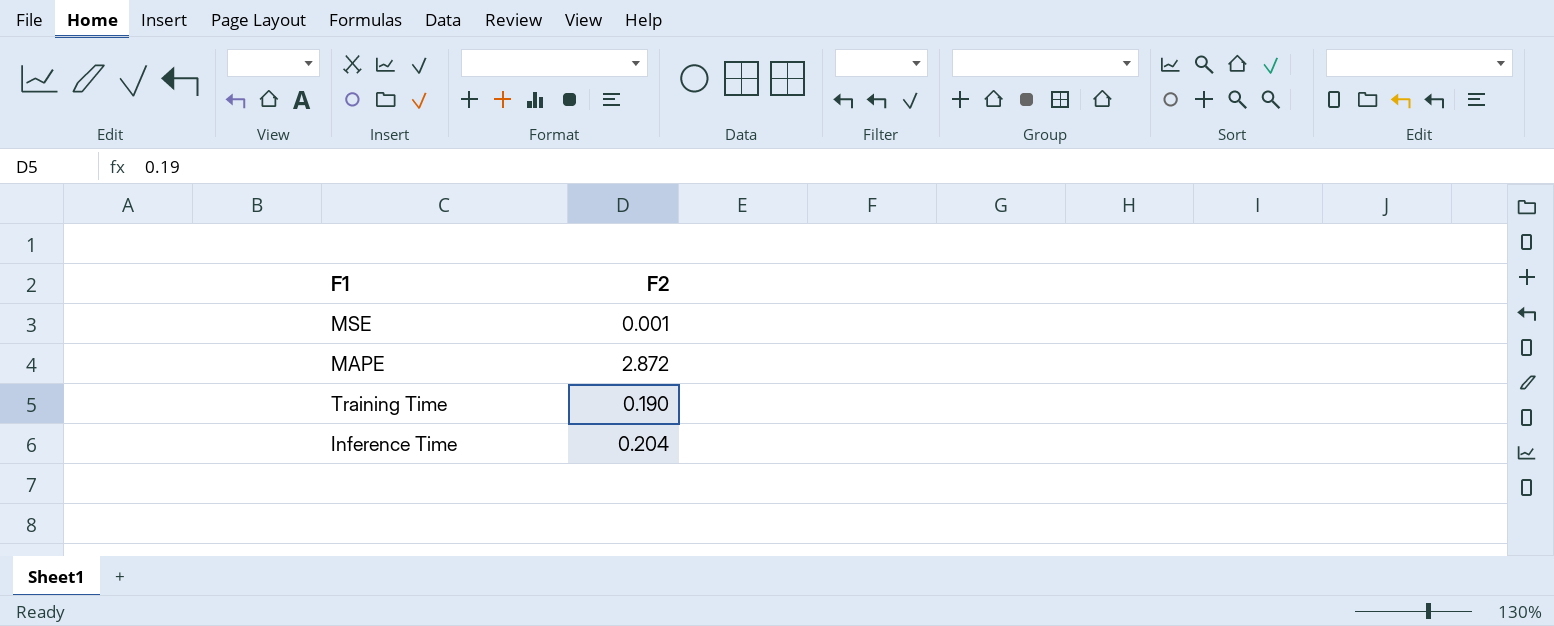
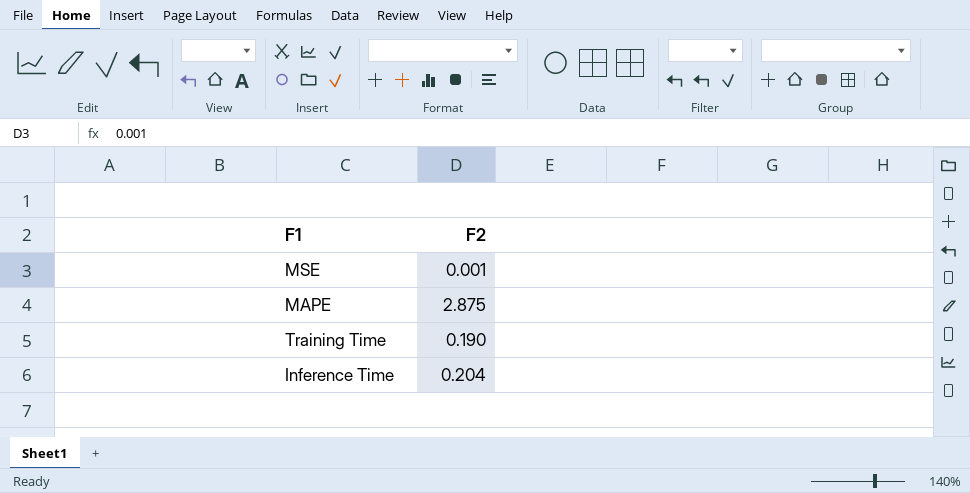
MAPE | F2: 2.872 -> 2.875

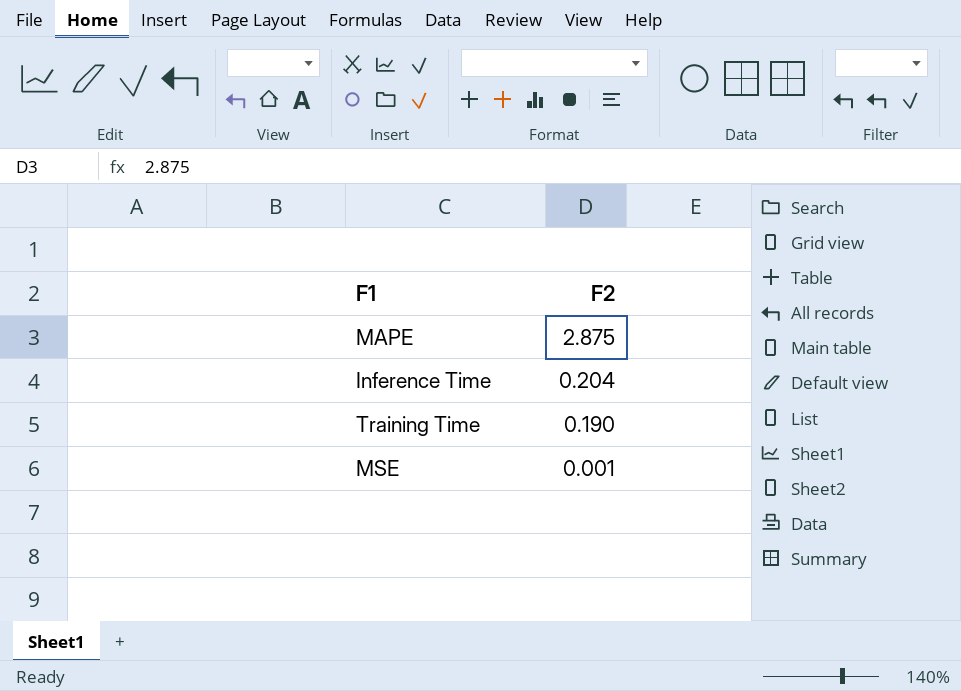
row order: none -> F2 descending

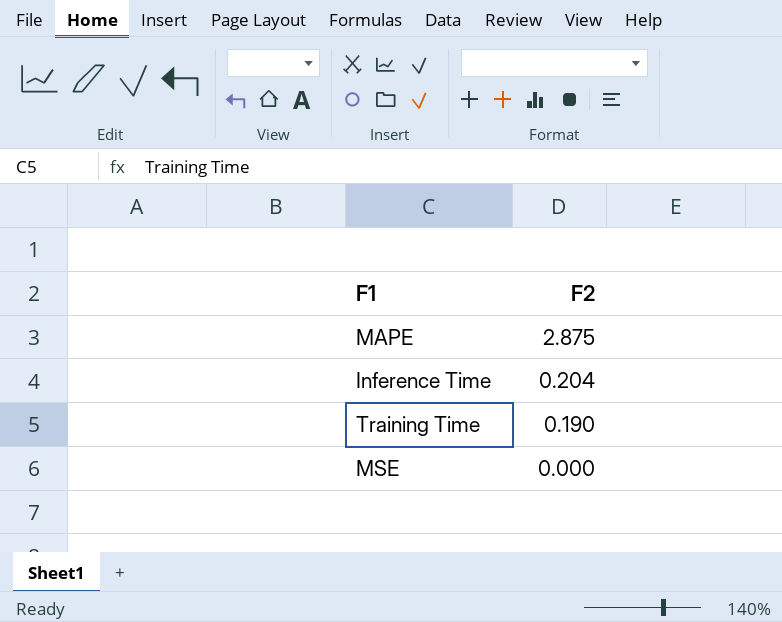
MSE | F2: 0.001 -> 0.000

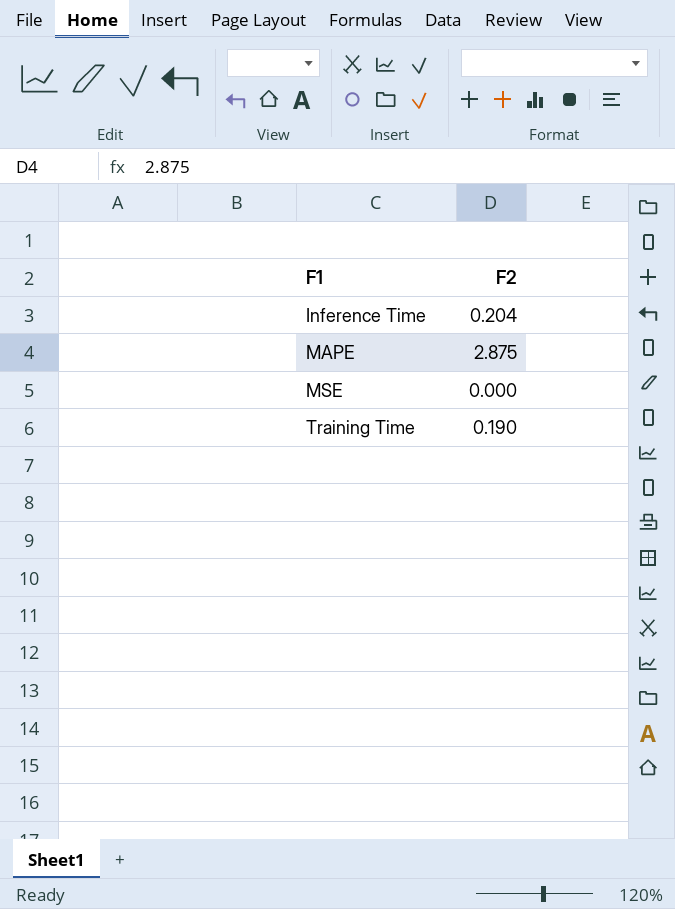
row order: F2 descending -> F1 ascending

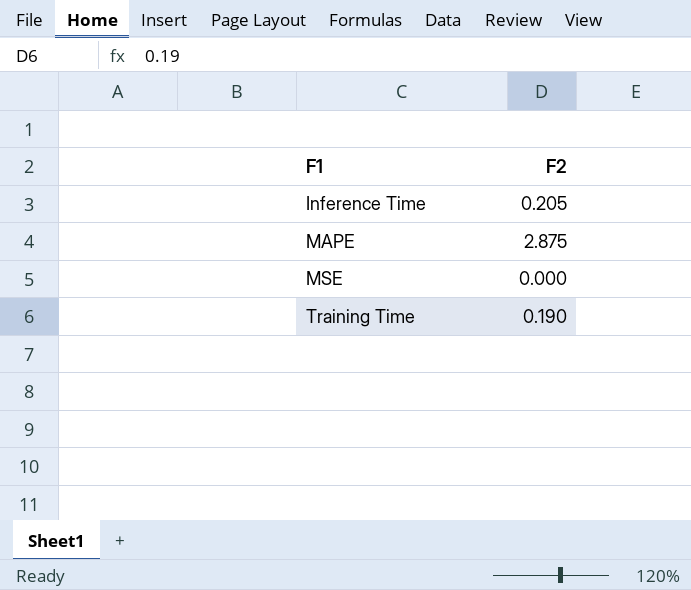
Inference Time | F2: 0.204 -> 0.205

